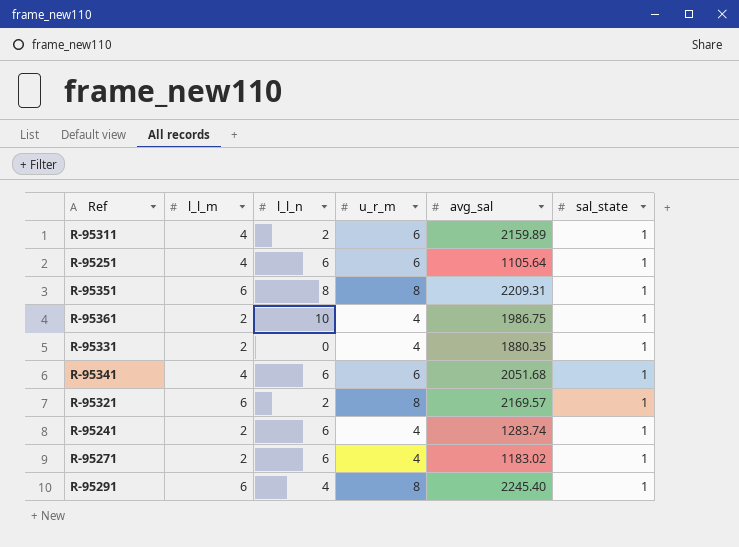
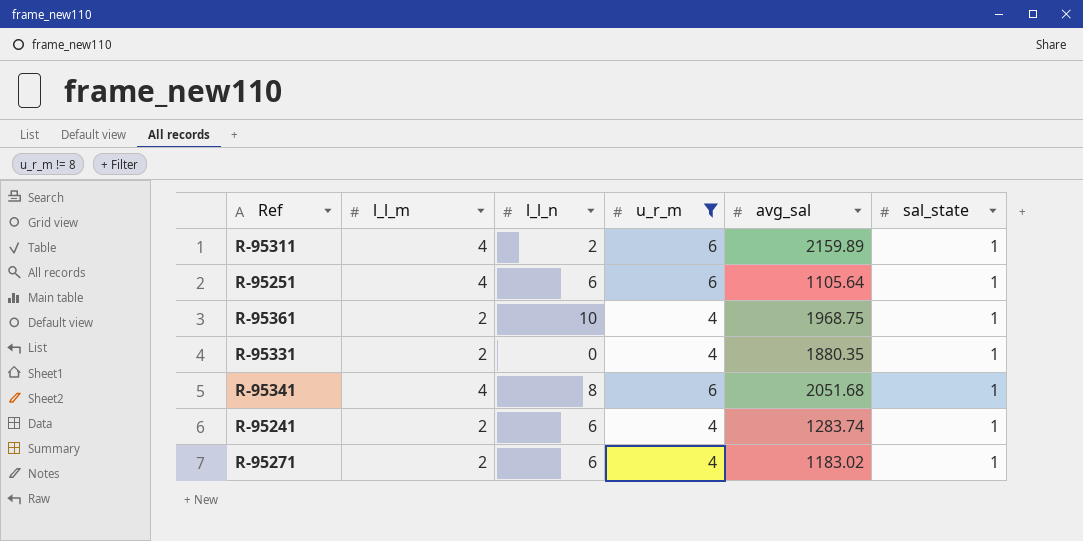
filter: none -> u_r_m != 8
R-95361 | avg_sal: 1986.75 -> 1968.75
R-95341 | l_l_n: 6 -> 8

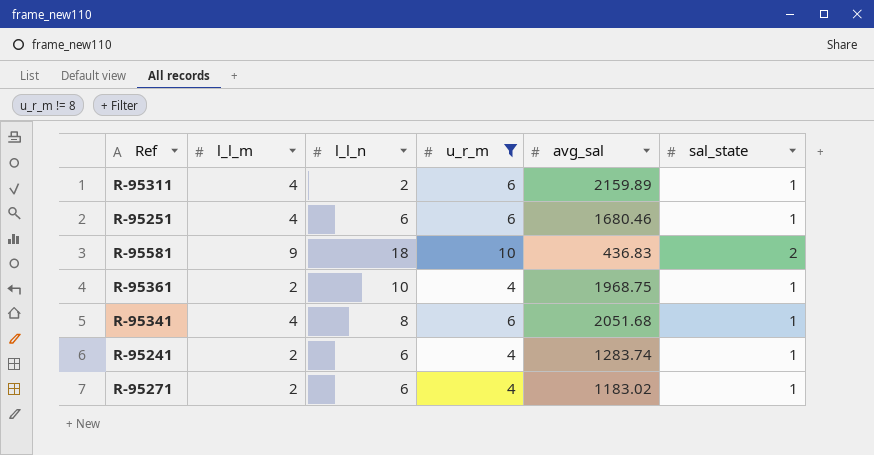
row R-95331: 2 | 0 | 4 | 1880.35 | 1 -> none
R-95251 | avg_sal: 1105.64 -> 1680.46
row R-95581: none -> 9 | 18 | 10 | 436.83 | 2

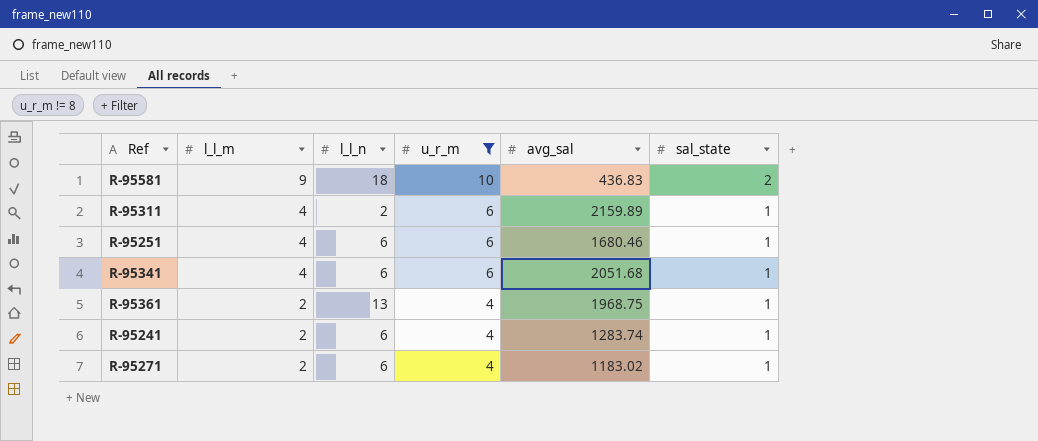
row order: none -> l_l_m descending
R-95341 | l_l_n: 8 -> 6
R-95361 | l_l_n: 10 -> 13

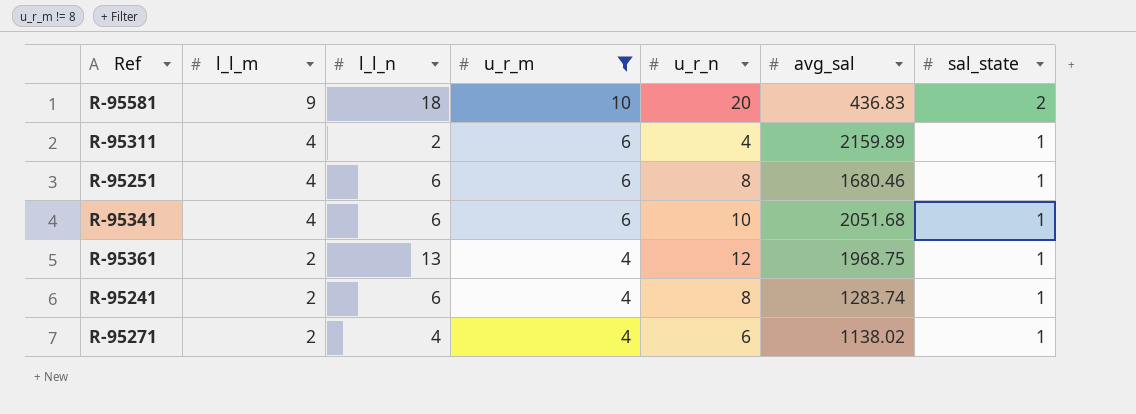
column u_r_n | position: none -> 5
R-95271 | l_l_n: 6 -> 4
R-95271 | avg_sal: 1183.02 -> 1138.02

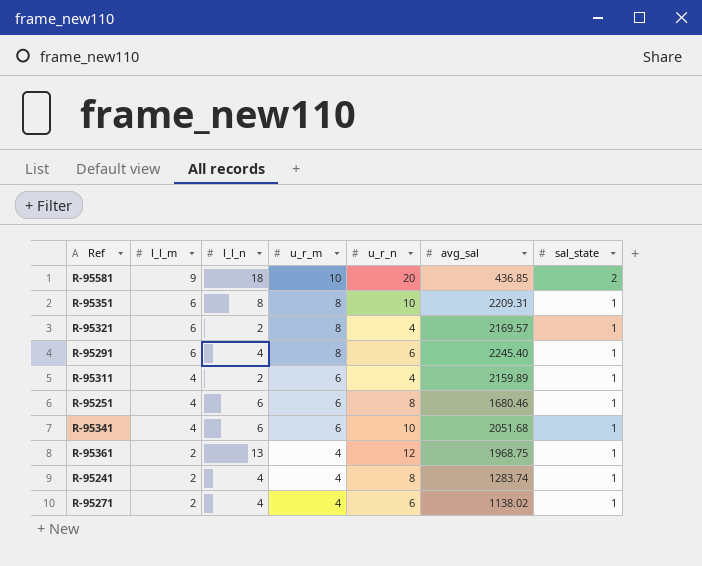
filter: u_r_m != 8 -> none
R-95581 | avg_sal: 436.83 -> 436.85
R-95241 | l_l_n: 6 -> 4

